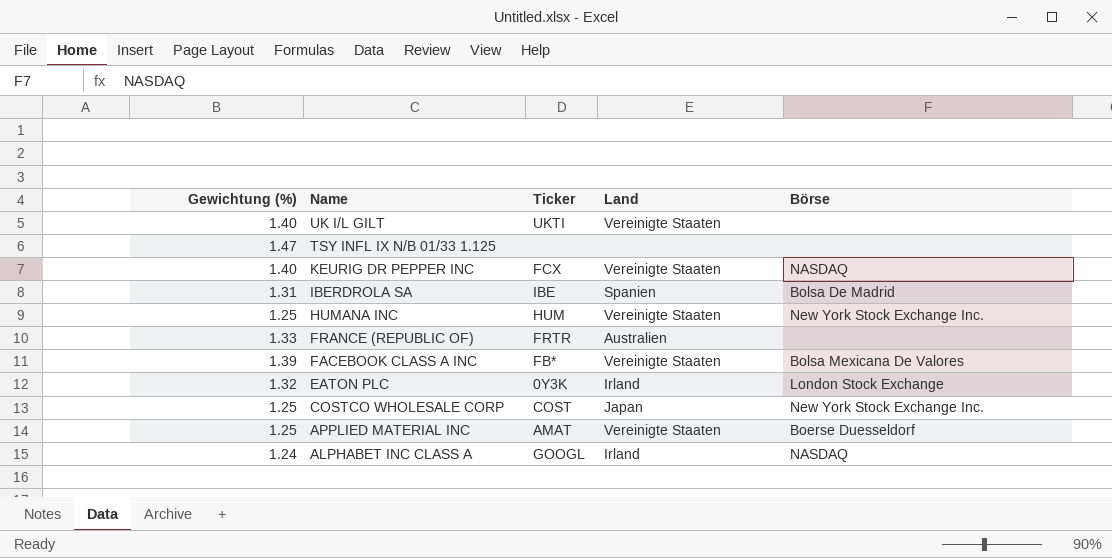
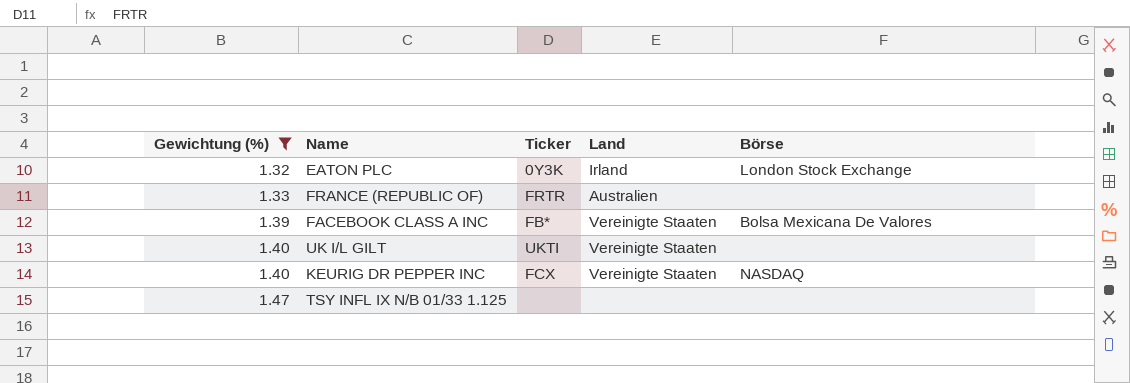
filter: none -> Gewichtung (%) >= 1.32
row order: Name descending -> Gewichtung (%) ascending

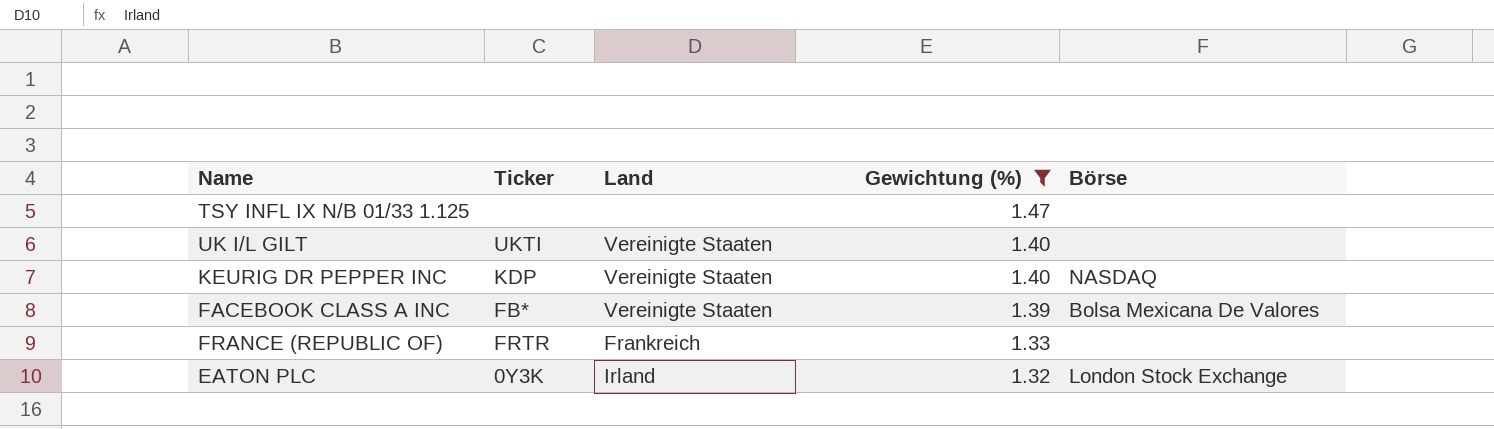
row order: Gewichtung (%) ascending -> Gewichtung (%) descending
column Gewichtung (%) | position: 1 -> 4
KEURIG DR PEPPER INC | Ticker: FCX -> KDP
FRANCE (REPUBLIC OF) | Land: Australien -> Frankreich

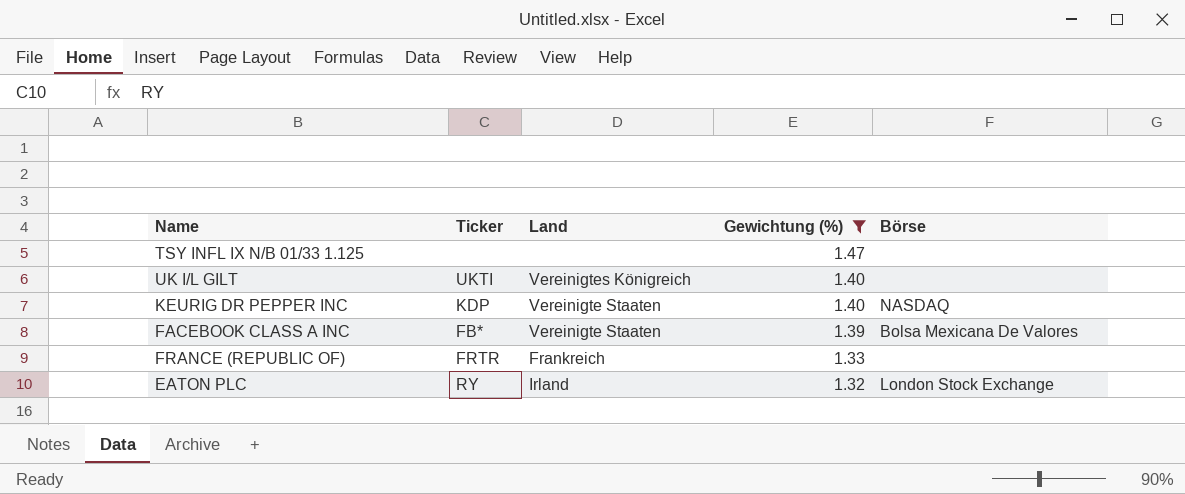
UK I/L GILT | Land: Vereinigte Staaten -> Vereinigtes Königreich
EATON PLC | Ticker: 0Y3K -> RY

